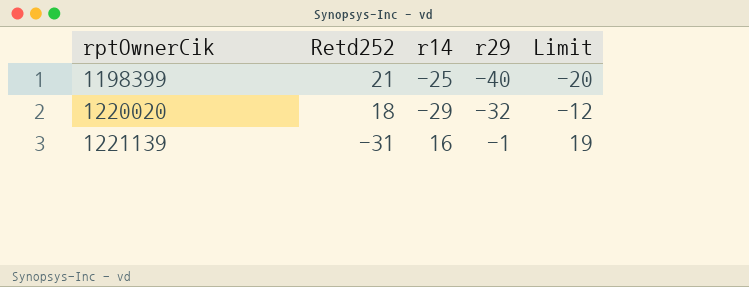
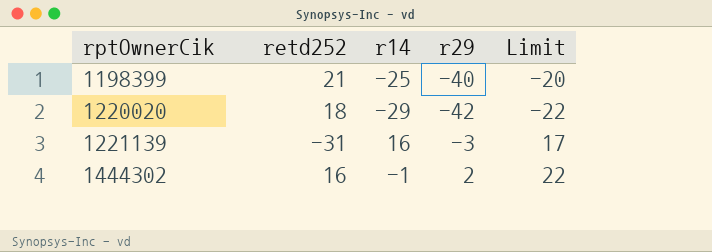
column name: Retd252 -> retd252
1220020 | r29: -32 -> -42
1220020 | Limit: -12 -> -22
1221139 | r29: -1 -> -3
1221139 | Limit: 19 -> 17
row 1444302: none -> 16 | -1 | 2 | 22

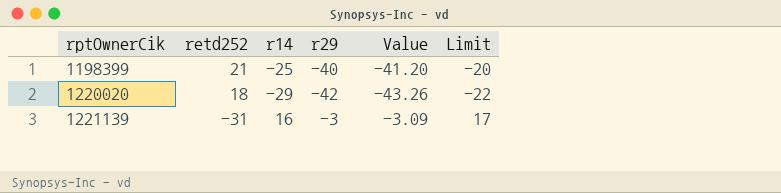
column Value | formula: none -> [r29] * 1.03
row 1444302: 16 | -1 | 2 | 22 -> none

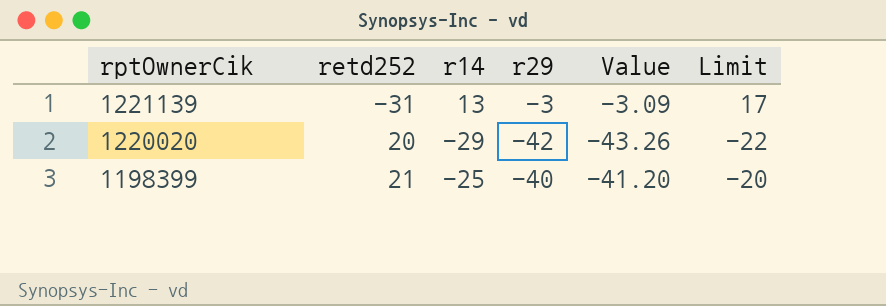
row order: rptOwnerCik ascending -> rptOwnerCik descending
1221139 | r14: 16 -> 13
1220020 | retd252: 18 -> 20

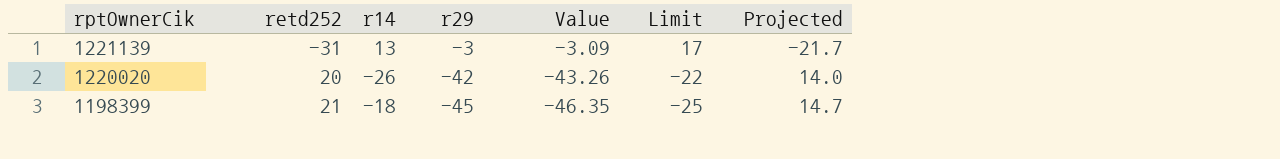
column Projected | formula: none -> [retd252] * 0.7
1220020 | r14: -29 -> -26
1198399 | r14: -25 -> -18
1198399 | r29: -40 -> -45
1198399 | Value: -41.20 -> -46.35
1198399 | Limit: -20 -> -25

